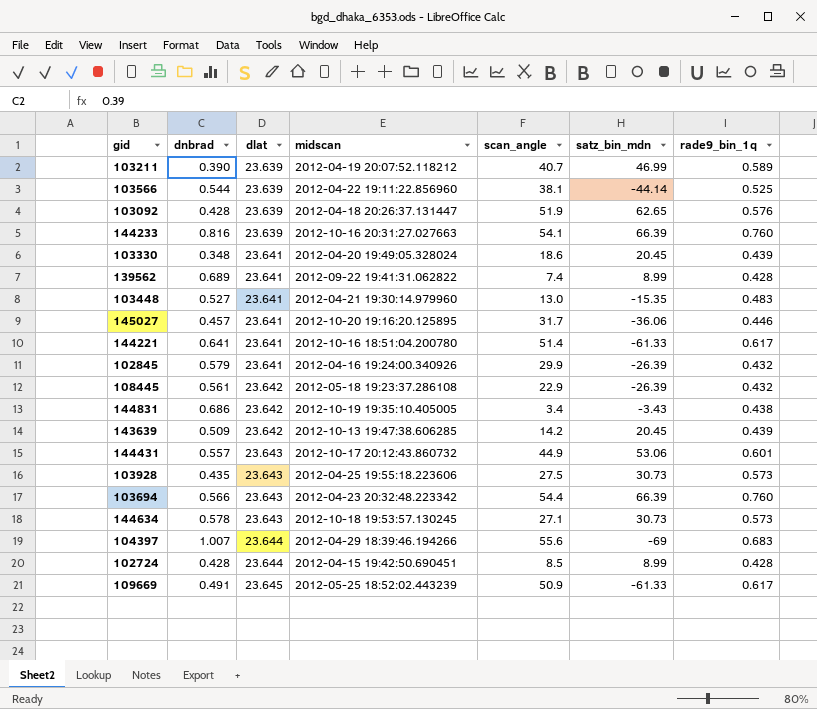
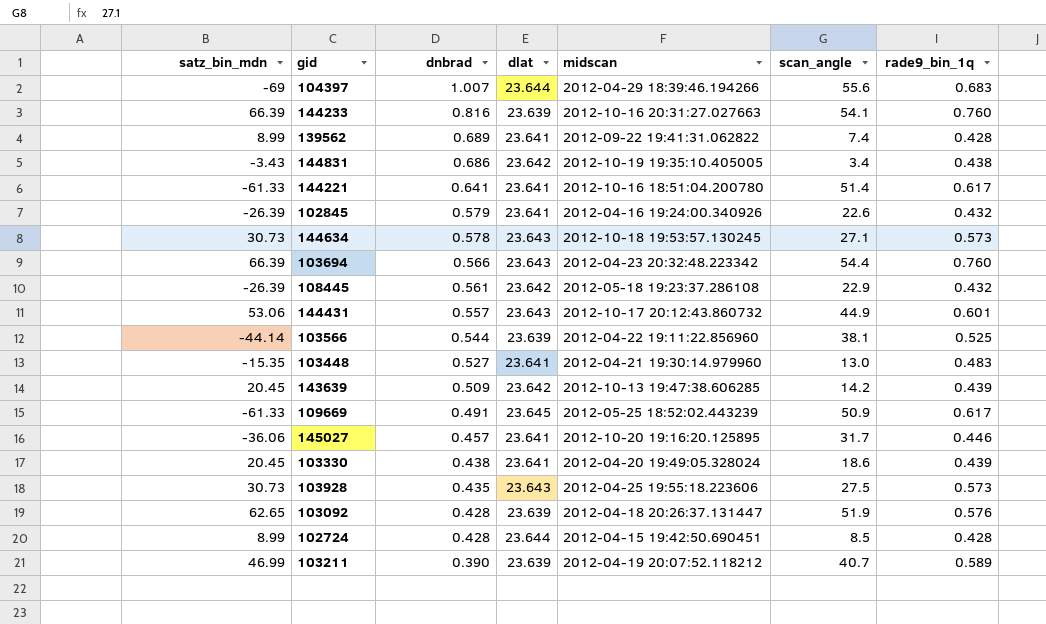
row order: dlat ascending -> dnbrad descending
column satz_bin_mdn | position: 6 -> 1
102845 | scan_angle: 29.9 -> 22.6
103330 | dnbrad: 0.348 -> 0.438

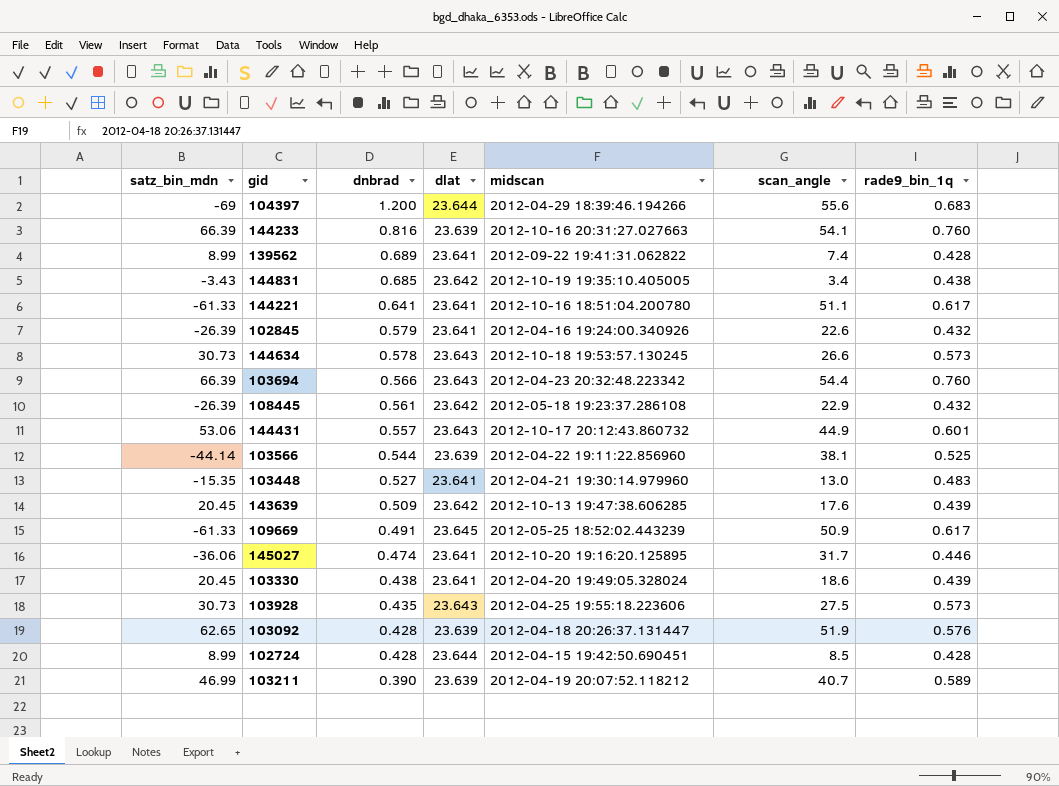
104397 | dnbrad: 1.007 -> 1.200
144831 | dnbrad: 0.686 -> 0.685
144221 | scan_angle: 51.4 -> 51.1
144634 | scan_angle: 27.1 -> 26.6
143639 | scan_angle: 14.2 -> 17.6
145027 | dnbrad: 0.457 -> 0.474

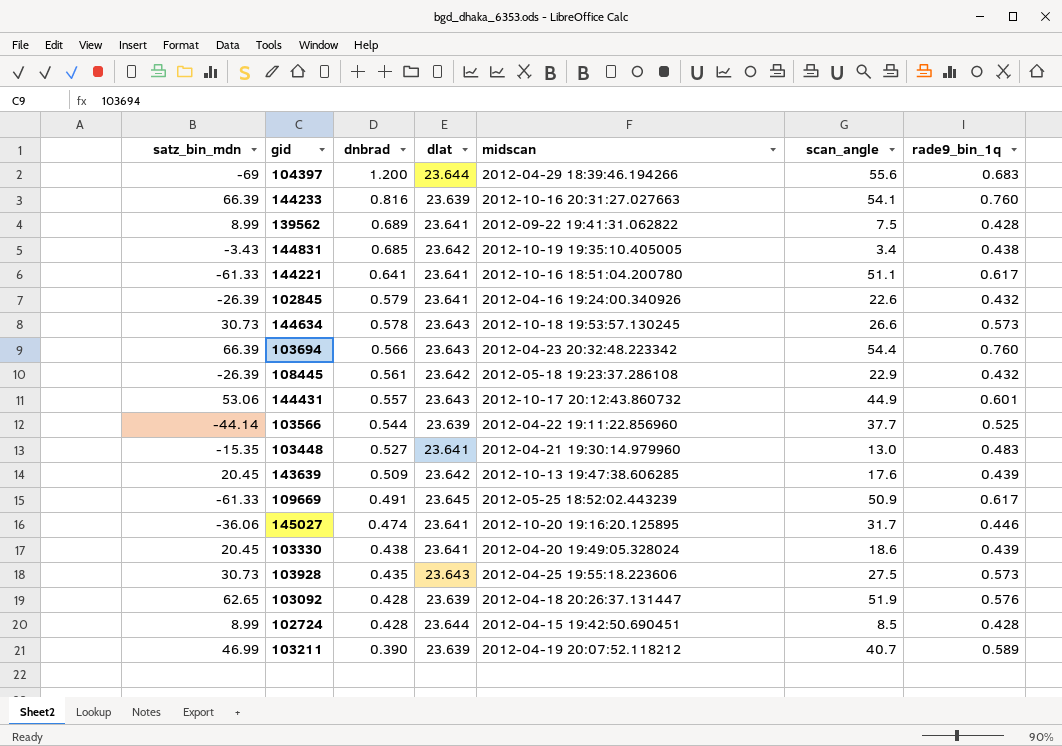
139562 | scan_angle: 7.4 -> 7.5
103566 | scan_angle: 38.1 -> 37.7

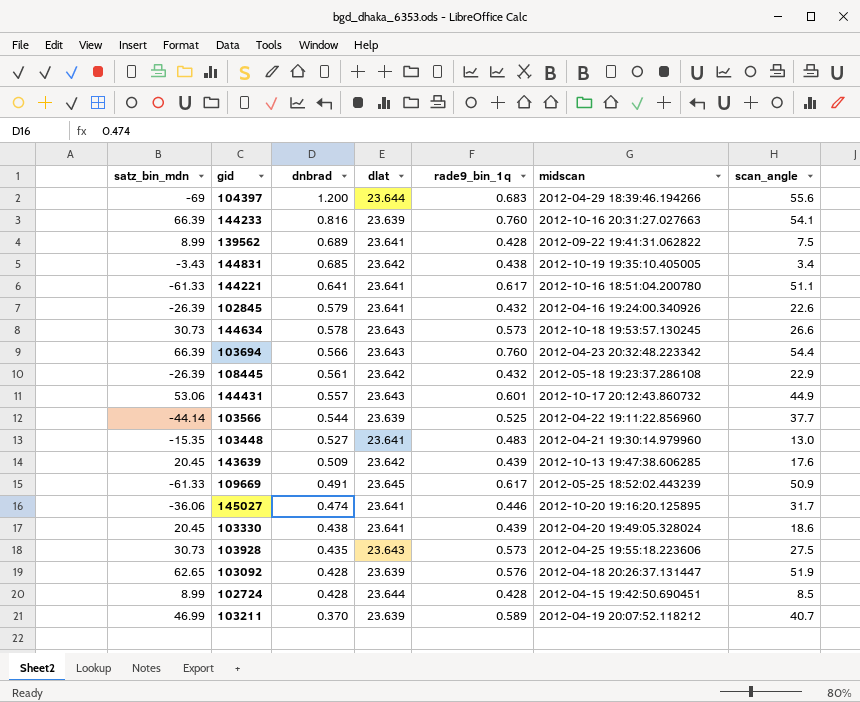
column rade9_bin_1q | position: 7 -> 5
103211 | dnbrad: 0.390 -> 0.370

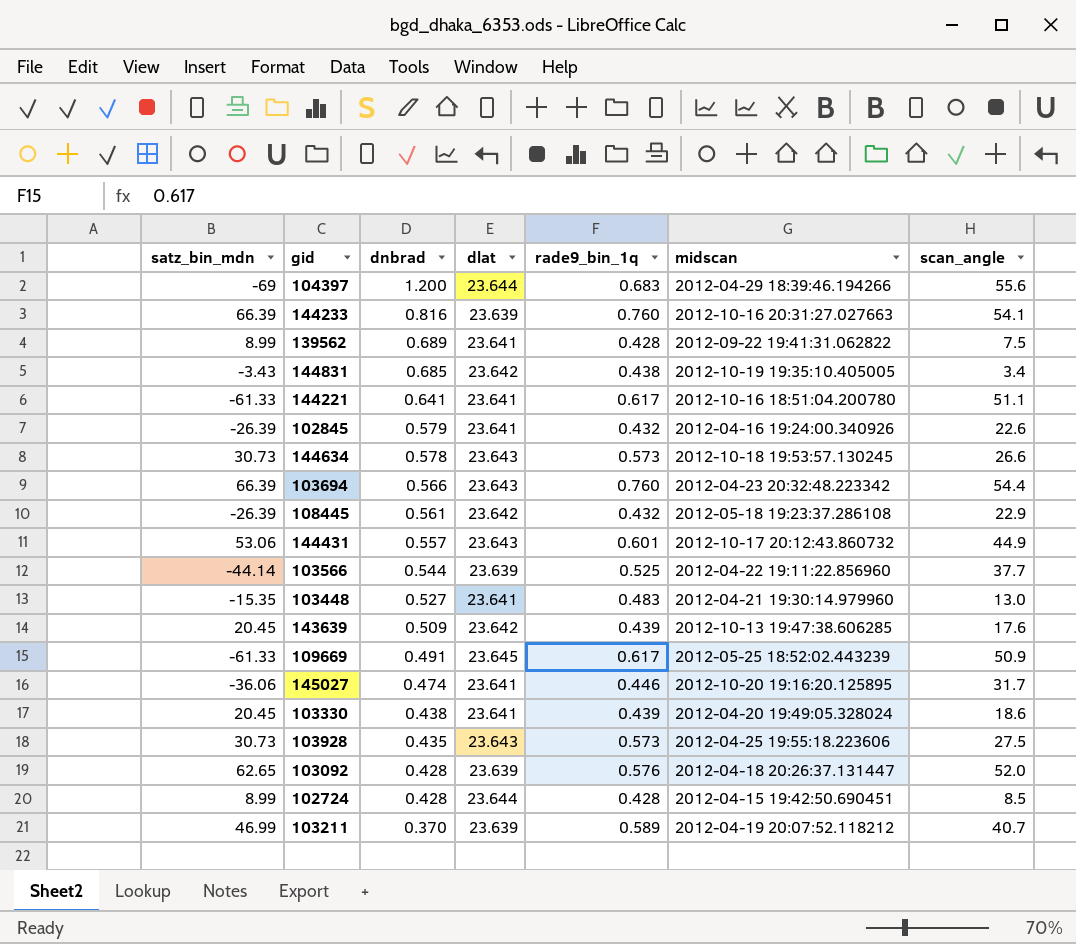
103092 | scan_angle: 51.9 -> 52.0

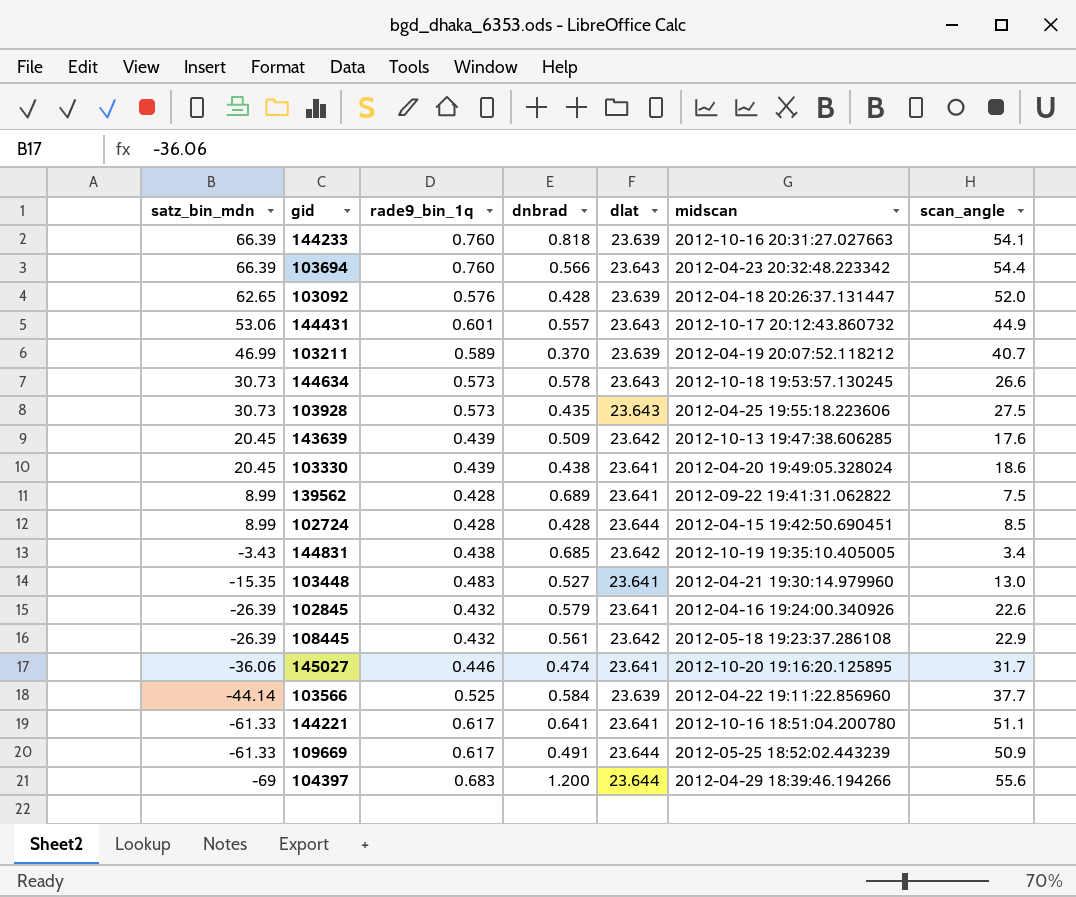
row order: dnbrad descending -> satz_bin_mdn descending
column rade9_bin_1q | position: 5 -> 3
144233 | dnbrad: 0.816 -> 0.818
103566 | dnbrad: 0.544 -> 0.584
109669 | dlat: 23.645 -> 23.644

